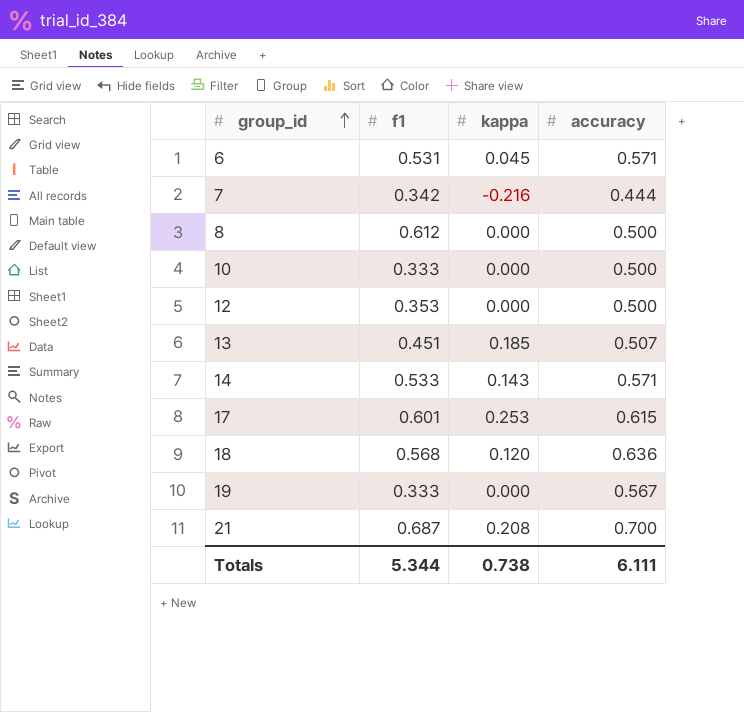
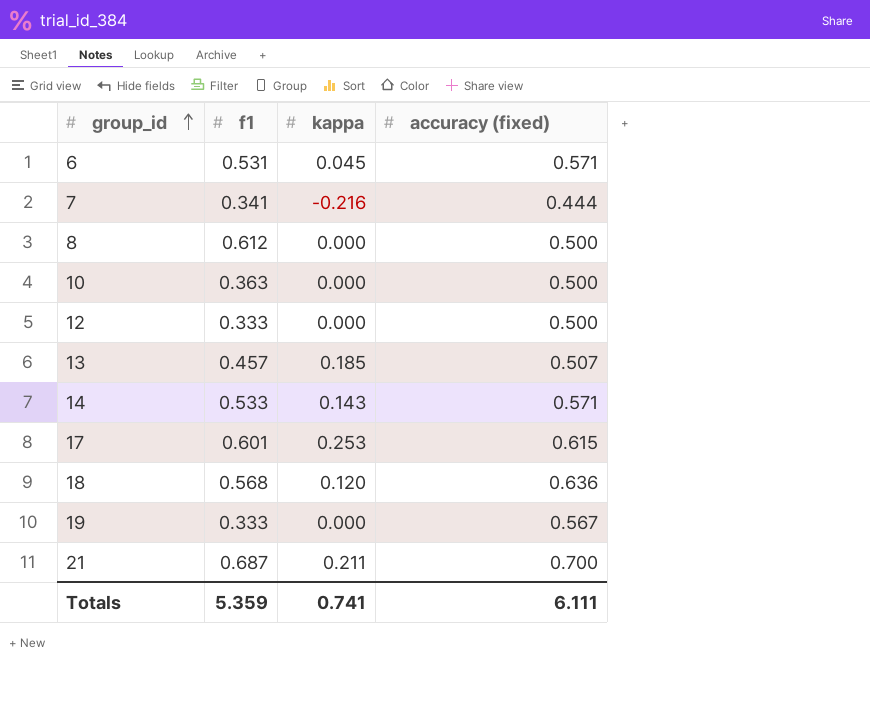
column name: accuracy -> accuracy (fixed)
7 | f1: 0.342 -> 0.341
10 | f1: 0.333 -> 0.363
12 | f1: 0.353 -> 0.333
13 | f1: 0.451 -> 0.457
21 | kappa: 0.208 -> 0.211
Totals | f1: 5.344 -> 5.359
Totals | kappa: 0.738 -> 0.741

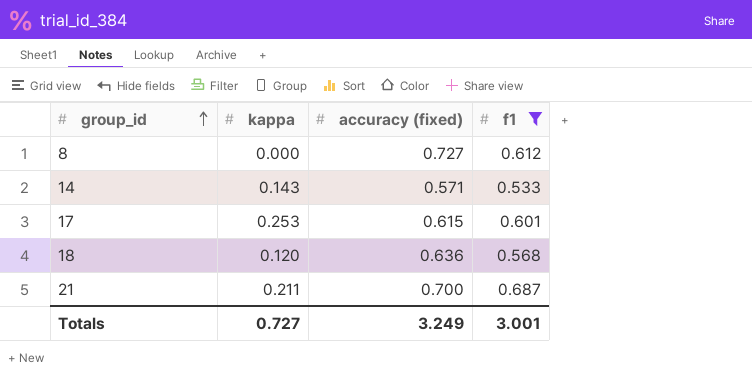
filter: none -> f1 >= 0.533
column f1 | position: 2 -> 4
8 | accuracy (fixed): 0.500 -> 0.727
Totals | kappa: 0.741 -> 0.727
Totals | accuracy (fixed): 6.111 -> 3.249
Totals | f1: 5.359 -> 3.001

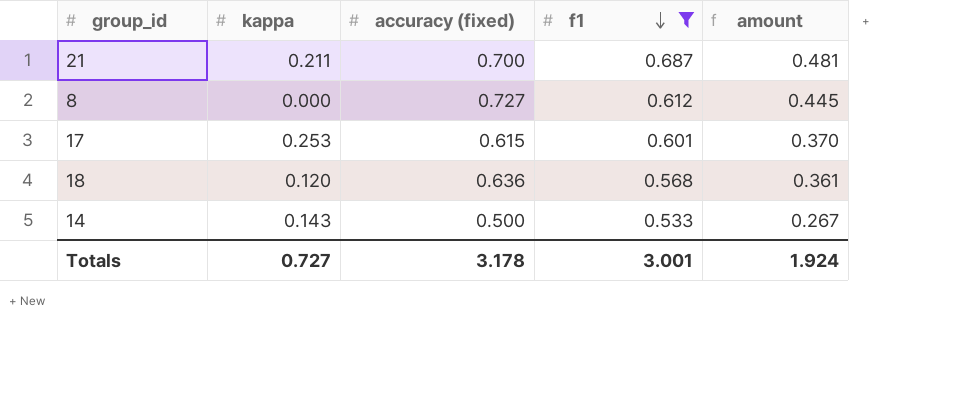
row order: group_id ascending -> f1 descending
column amount | formula: none -> [accuracy (fixed)] * [f1]
14 | accuracy (fixed): 0.571 -> 0.500
Totals | accuracy (fixed): 3.249 -> 3.178

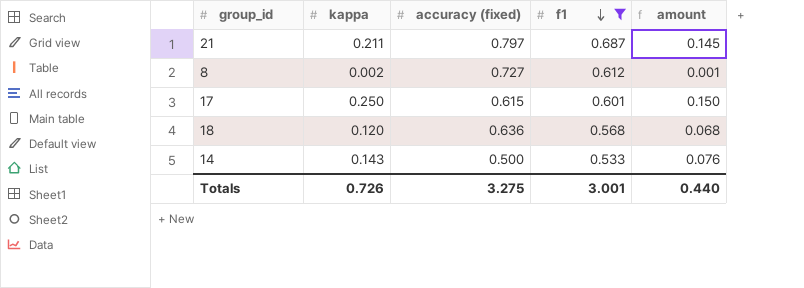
column amount | formula: [accuracy (fixed)] * [f1] -> [kappa] * [f1]
21 | accuracy (fixed): 0.700 -> 0.797
8 | kappa: 0.000 -> 0.002
17 | kappa: 0.253 -> 0.250
Totals | kappa: 0.727 -> 0.726
Totals | accuracy (fixed): 3.178 -> 3.275
Totals | amount: 1.924 -> 0.440

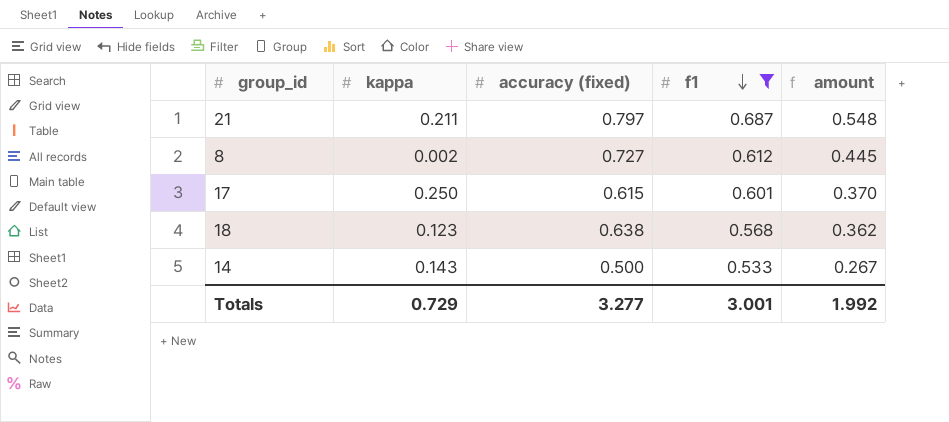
column amount | formula: [kappa] * [f1] -> [accuracy (fixed)] * [f1]
18 | kappa: 0.120 -> 0.123
18 | accuracy (fixed): 0.636 -> 0.638
Totals | kappa: 0.726 -> 0.729
Totals | accuracy (fixed): 3.275 -> 3.277
Totals | amount: 0.440 -> 1.992

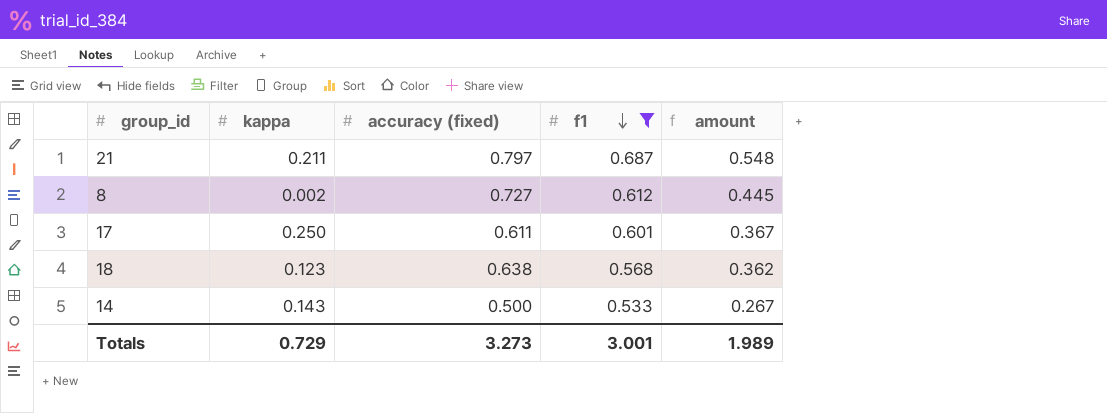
17 | accuracy (fixed): 0.615 -> 0.611
17 | amount: 0.370 -> 0.367
Totals | accuracy (fixed): 3.277 -> 3.273
Totals | amount: 1.992 -> 1.989

